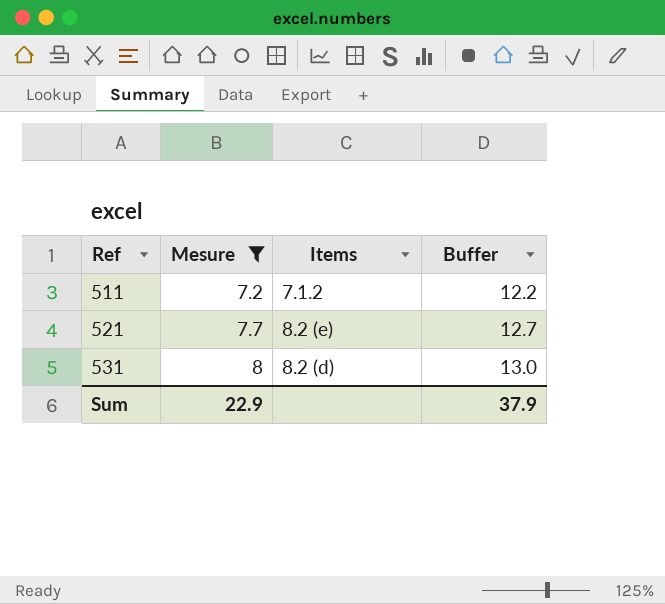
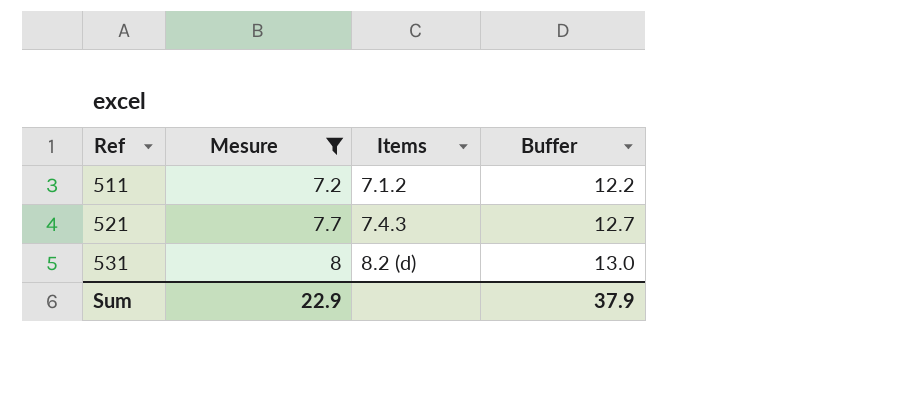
521 | Items: 8.2 (e) -> 7.4.3

